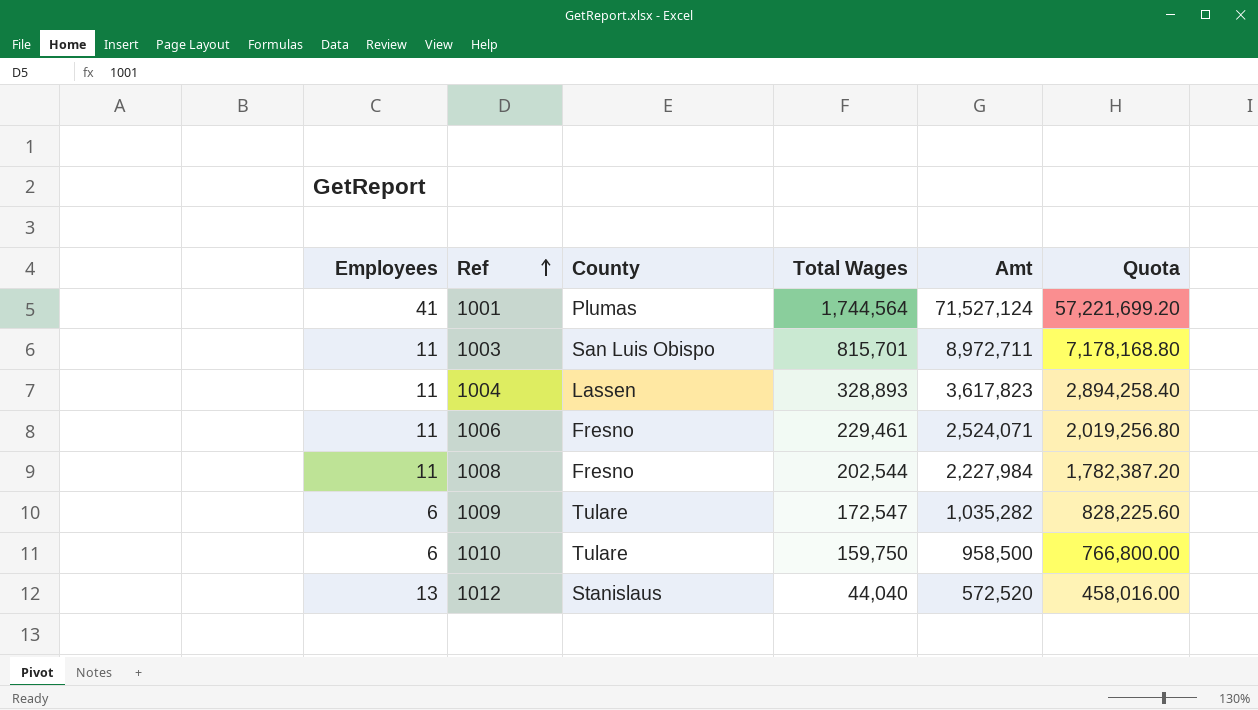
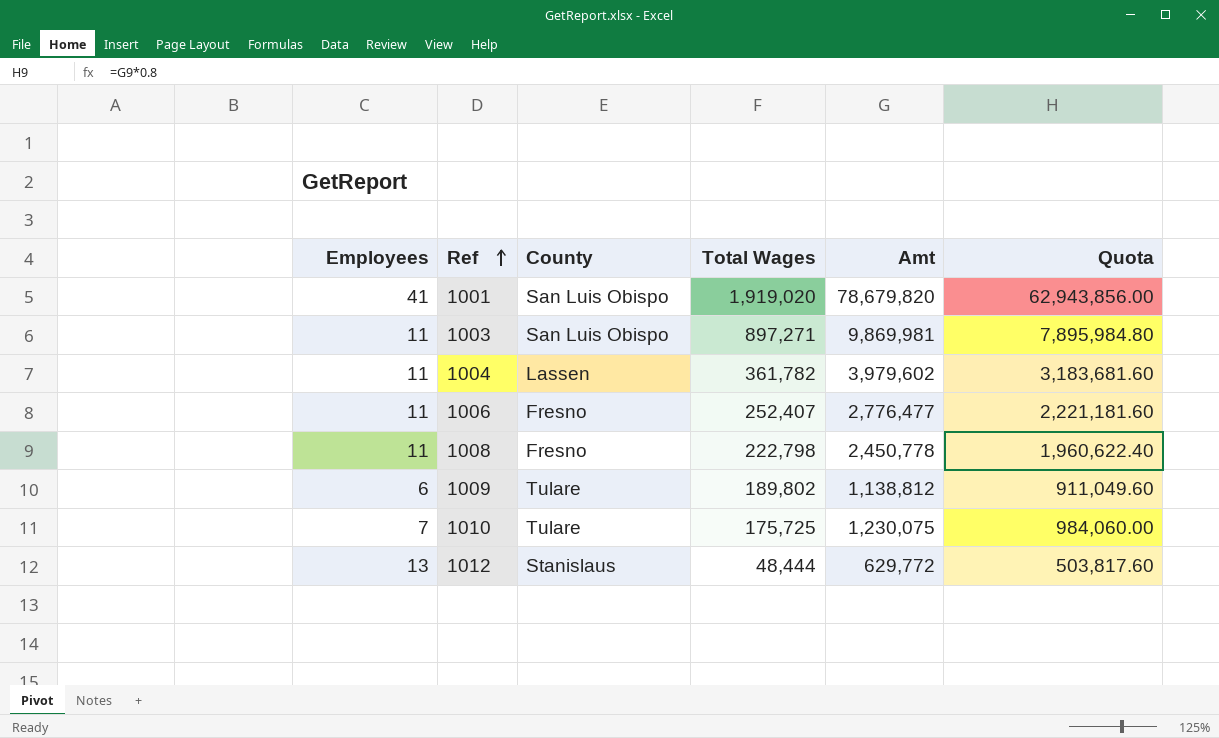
1001 | County: Plumas -> San Luis Obispo
1001 | Total Wages: 1,744,564 -> 1,919,020
1001 | Amt: 71,527,124 -> 78,679,820
1001 | Quota: 57,221,699.20 -> 62,943,856.00
1003 | Total Wages: 815,701 -> 897,271
1003 | Amt: 8,972,711 -> 9,869,981
1003 | Quota: 7,178,168.80 -> 7,895,984.80
1004 | Total Wages: 328,893 -> 361,782
1004 | Amt: 3,617,823 -> 3,979,602
1004 | Quota: 2,894,258.40 -> 3,183,681.60
1006 | Total Wages: 229,461 -> 252,407
1006 | Amt: 2,524,071 -> 2,776,477
1006 | Quota: 2,019,256.80 -> 2,221,181.60
1008 | Total Wages: 202,544 -> 222,798
1008 | Amt: 2,227,984 -> 2,450,778
1008 | Quota: 1,782,387.20 -> 1,960,622.40
1009 | Total Wages: 172,547 -> 189,802
1009 | Amt: 1,035,282 -> 1,138,812
1009 | Quota: 828,225.60 -> 911,049.60
1010 | Employees: 6 -> 7
1010 | Total Wages: 159,750 -> 175,725
1010 | Amt: 958,500 -> 1,230,075
1010 | Quota: 766,800.00 -> 984,060.00
1012 | Total Wages: 44,040 -> 48,444
1012 | Amt: 572,520 -> 629,772
1012 | Quota: 458,016.00 -> 503,817.60

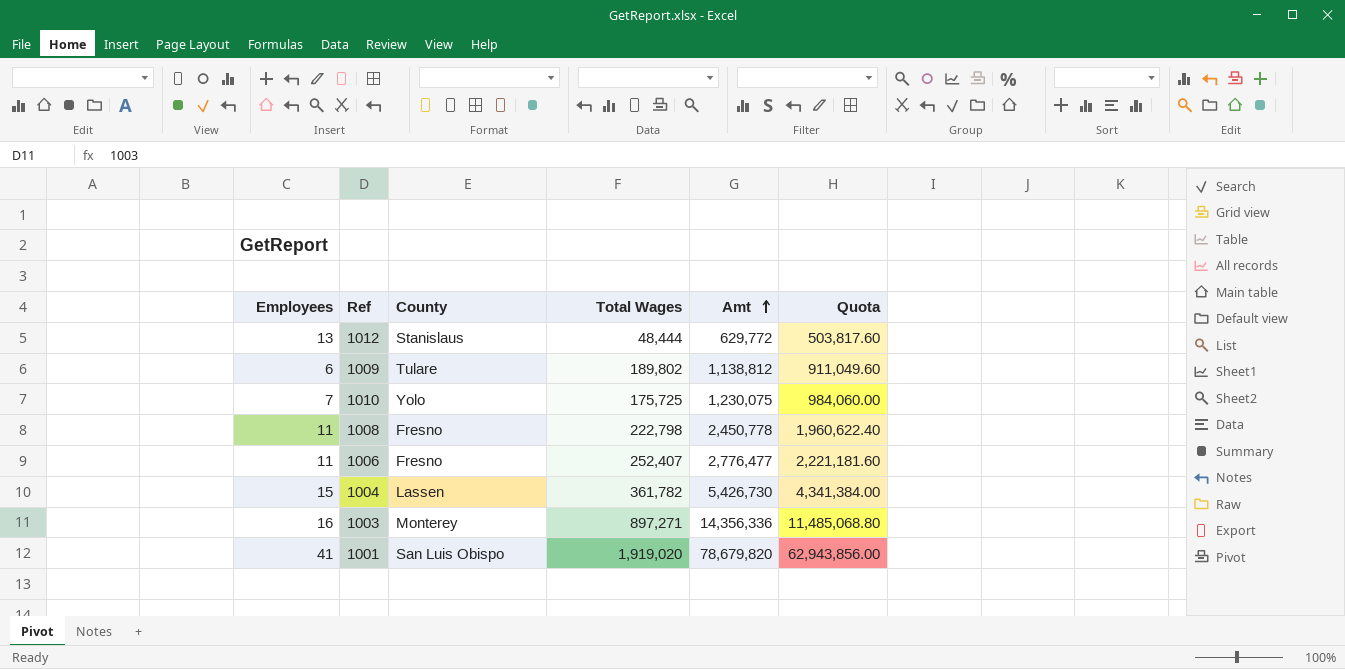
row order: Ref ascending -> Amt ascending
1010 | County: Tulare -> Yolo
1004 | Employees: 11 -> 15
1004 | Amt: 3,979,602 -> 5,426,730
1004 | Quota: 3,183,681.60 -> 4,341,384.00
1003 | Employees: 11 -> 16
1003 | County: San Luis Obispo -> Monterey
1003 | Amt: 9,869,981 -> 14,356,336
1003 | Quota: 7,895,984.80 -> 11,485,068.80

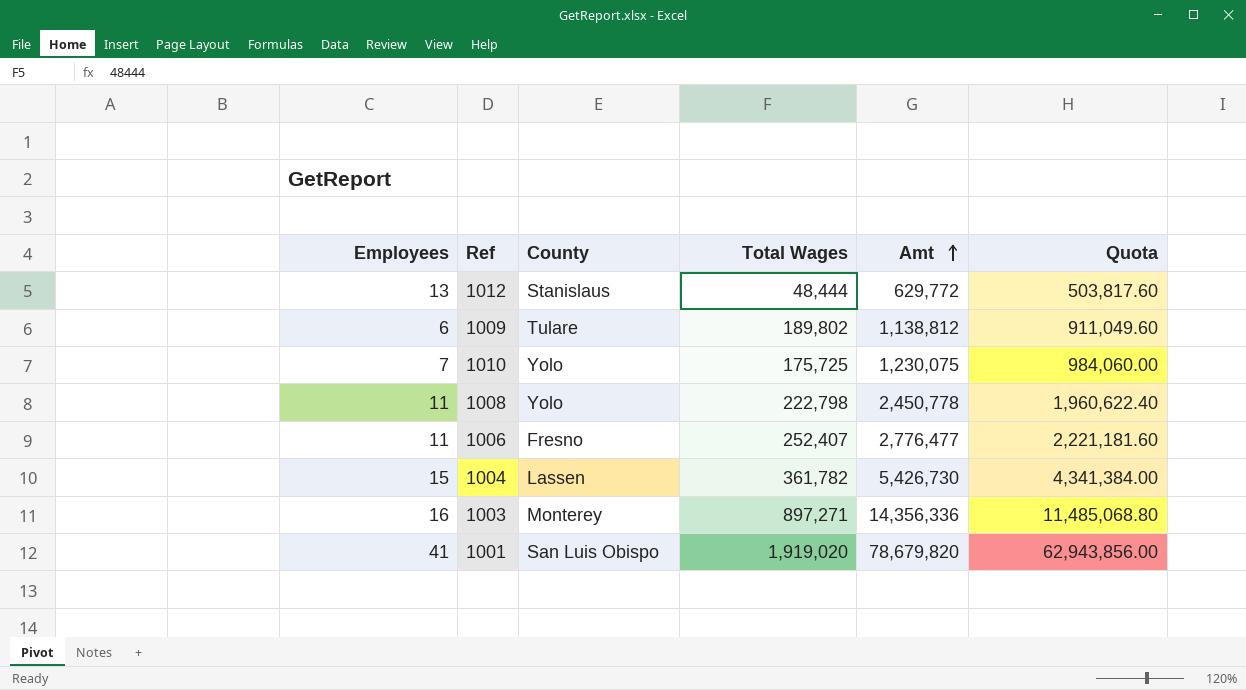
1008 | County: Fresno -> Yolo

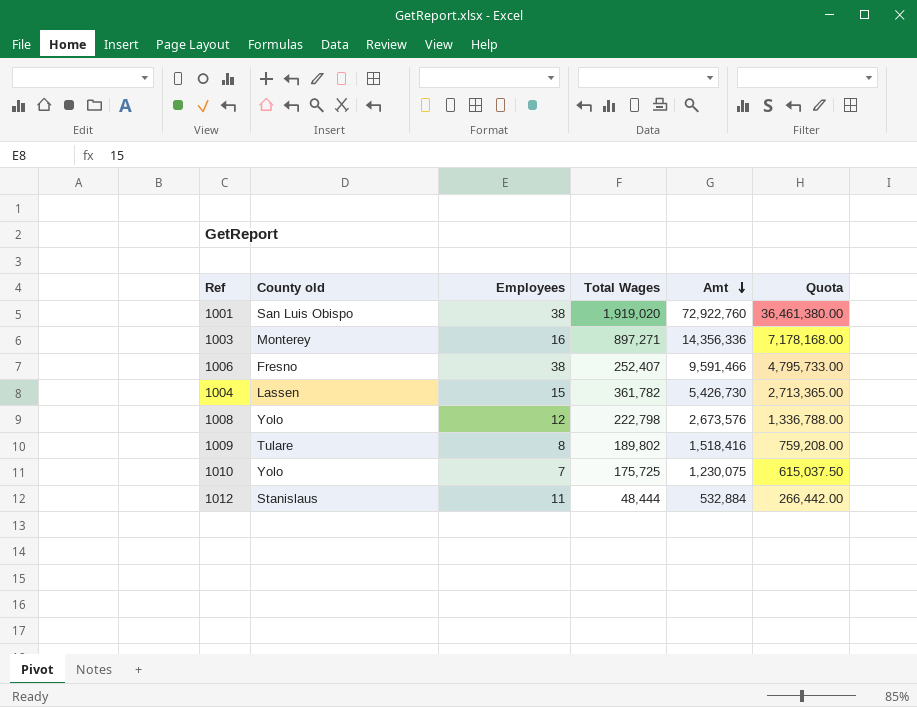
row order: Amt ascending -> Amt descending
column name: County -> County old
column Employees | position: 1 -> 3
column Quota | formula: [Amt] * 0.8 -> [Amt] * 0.5
1001 | Employees: 41 -> 38
1001 | Amt: 78,679,820 -> 72,922,760
1006 | Employees: 11 -> 38
1006 | Amt: 2,776,477 -> 9,591,466
1008 | Employees: 11 -> 12
1008 | Amt: 2,450,778 -> 2,673,576
1009 | Employees: 6 -> 8
1009 | Amt: 1,138,812 -> 1,518,416
1012 | Employees: 13 -> 11
1012 | Amt: 629,772 -> 532,884

